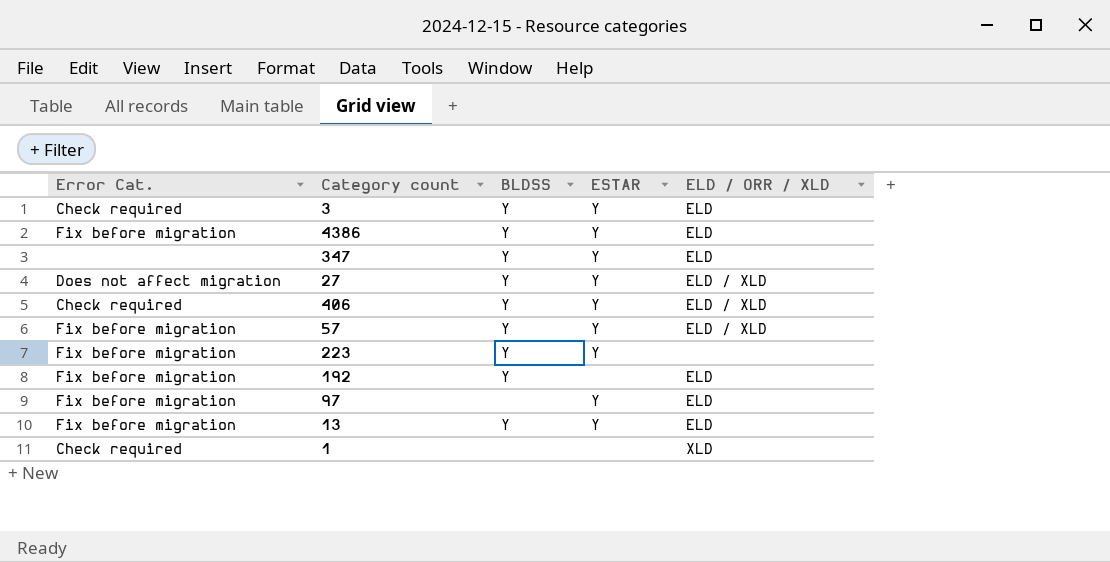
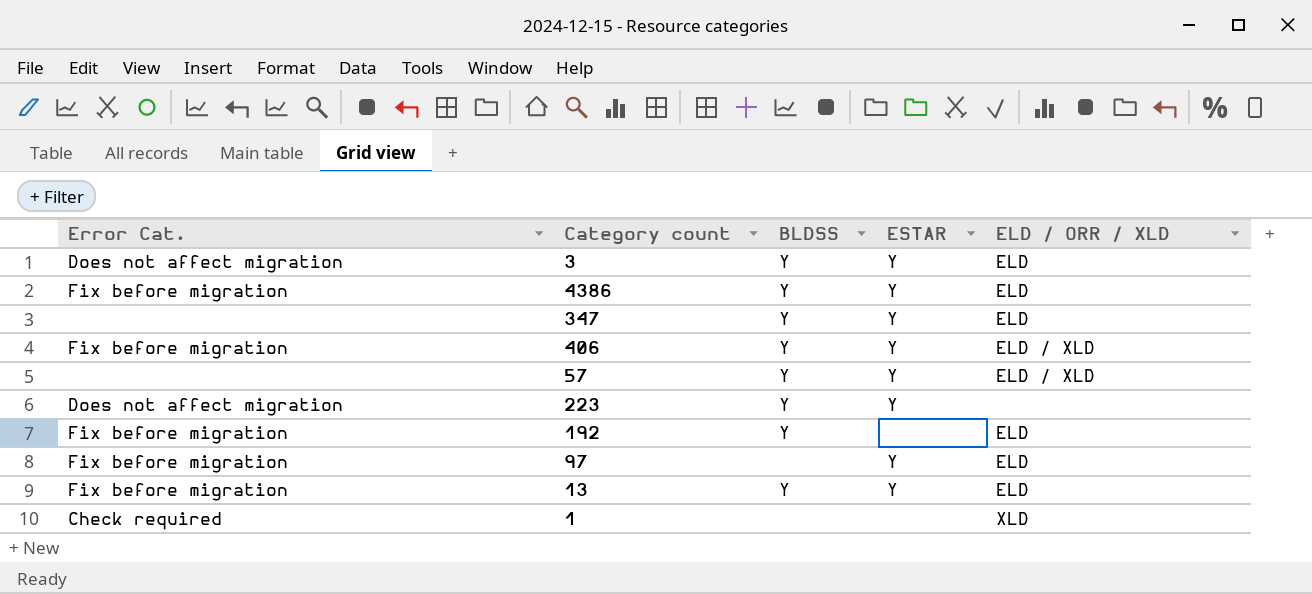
row 27: Does not affect migration | Y | Y | ELD / XLD -> none
3 | Error Cat.: Check required -> Does not affect migration
406 | Error Cat.: Check required -> Fix before migration
57 | Error Cat.: Fix before migration -> none
223 | Error Cat.: Fix before migration -> Does not affect migration

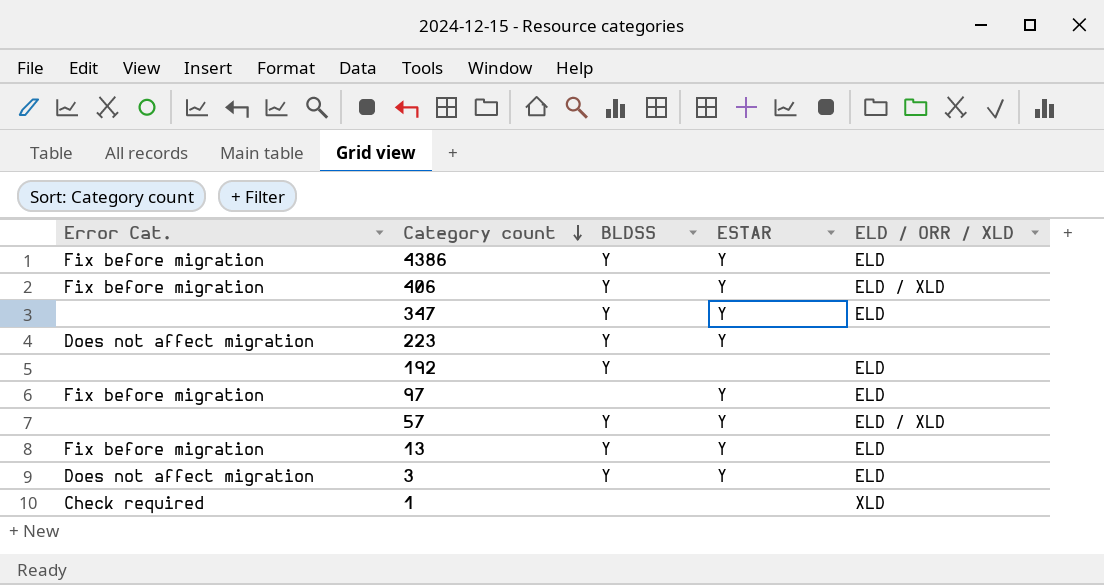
row order: none -> Category count descending
192 | Error Cat.: Fix before migration -> none

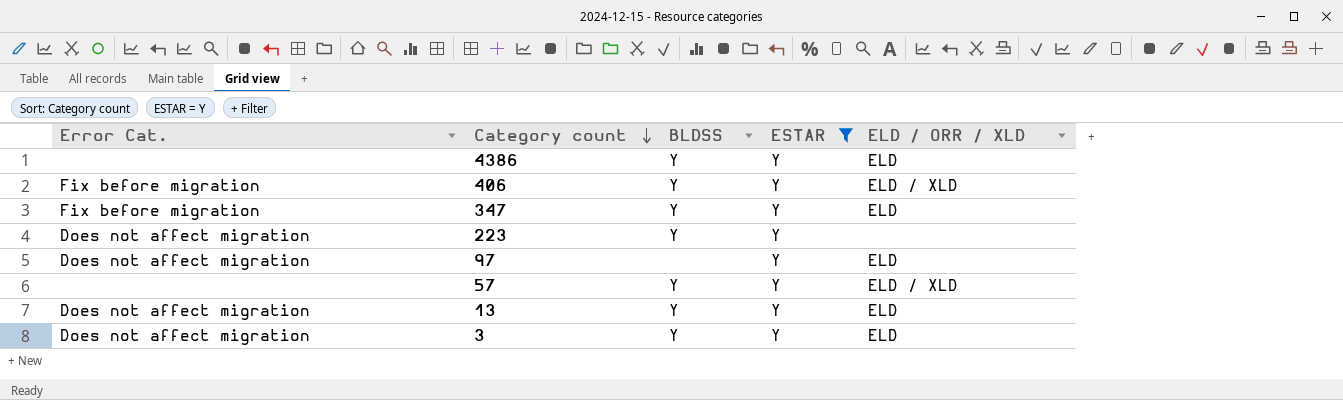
filter: none -> ESTAR = Y
4386 | Error Cat.: Fix before migration -> none
347 | Error Cat.: none -> Fix before migration
97 | Error Cat.: Fix before migration -> Does not affect migration
13 | Error Cat.: Fix before migration -> Does not affect migration

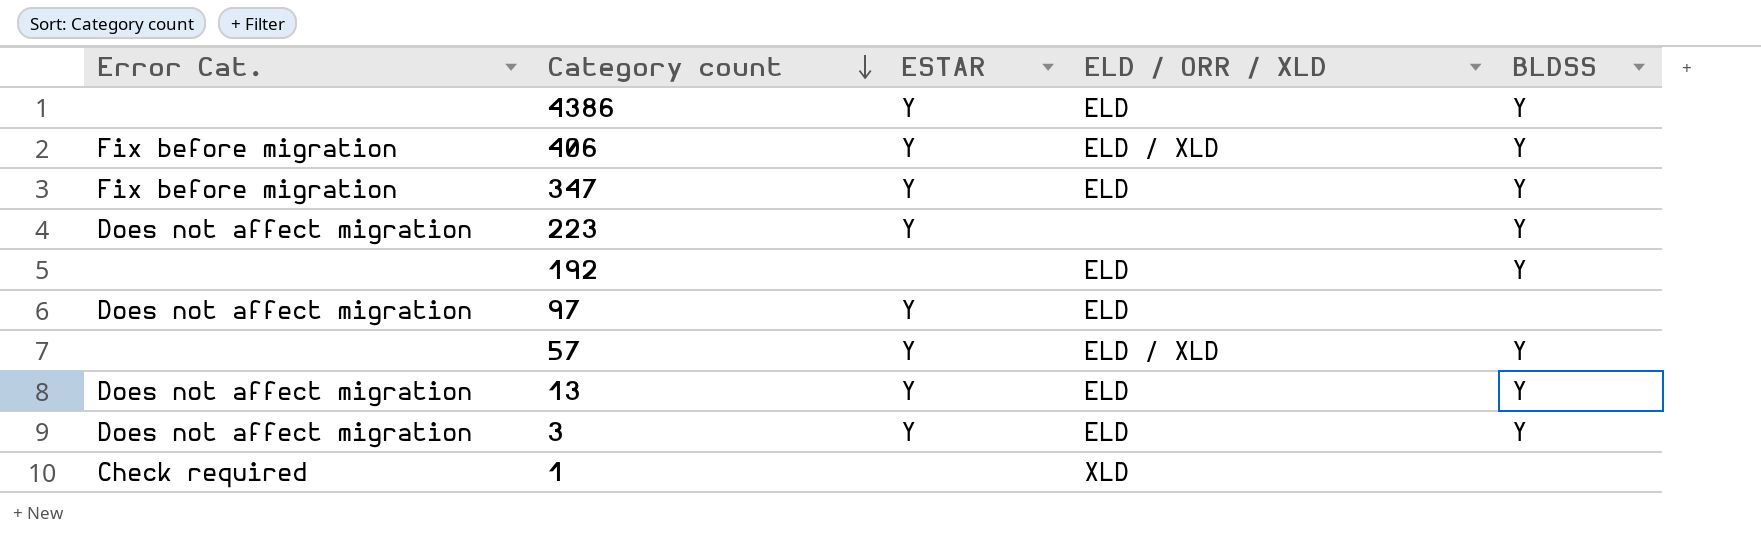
filter: ESTAR = Y -> none
column BLDSS | position: 3 -> 5

